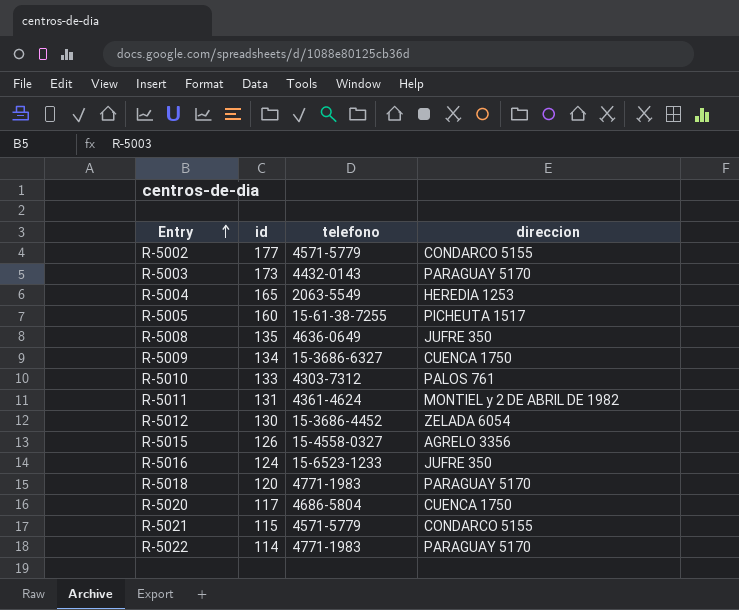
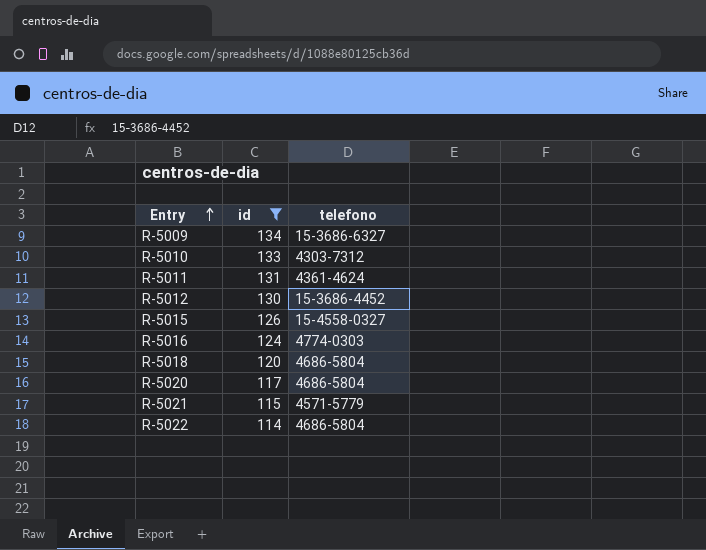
filter: none -> id <= 134
column direccion | position: 4 -> none
R-5016 | telefono: 15-6523-1233 -> 4774-0303
R-5018 | telefono: 4771-1983 -> 4686-5804
R-5022 | telefono: 4771-1983 -> 4686-5804

